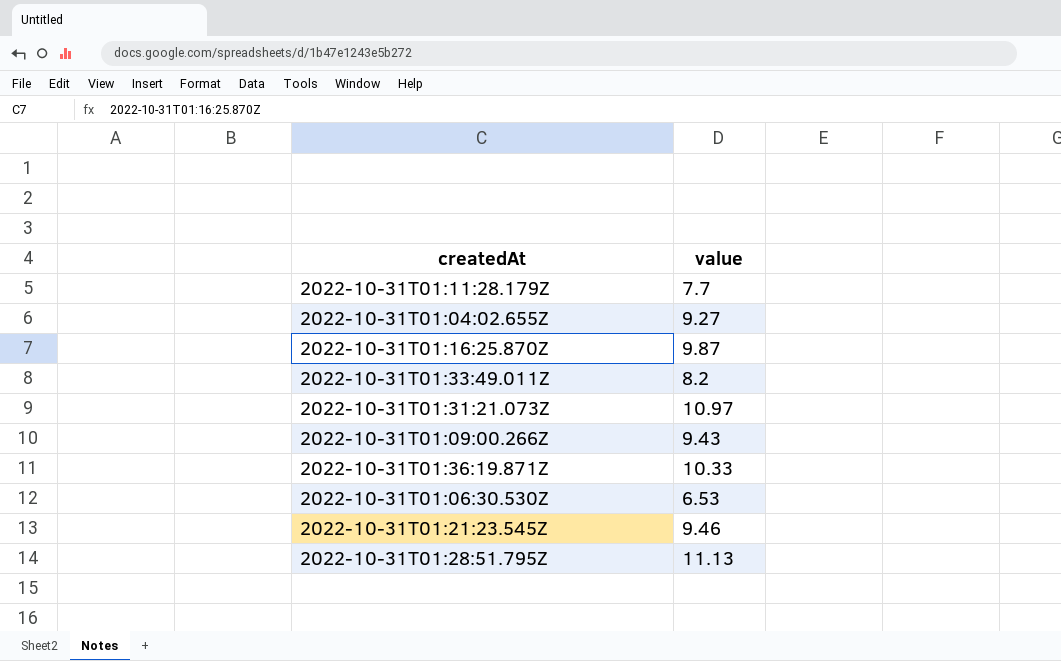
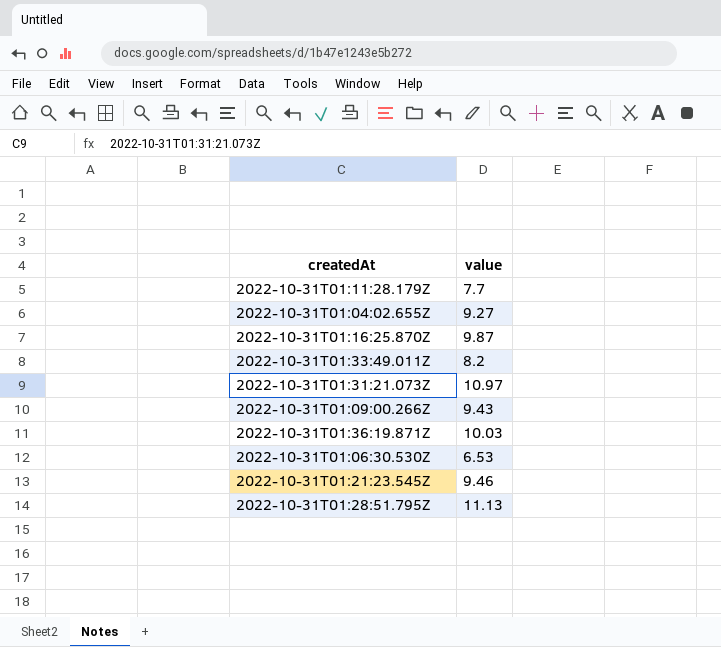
2022-10-31T01:36:19.871Z | value: 10.33 -> 10.03

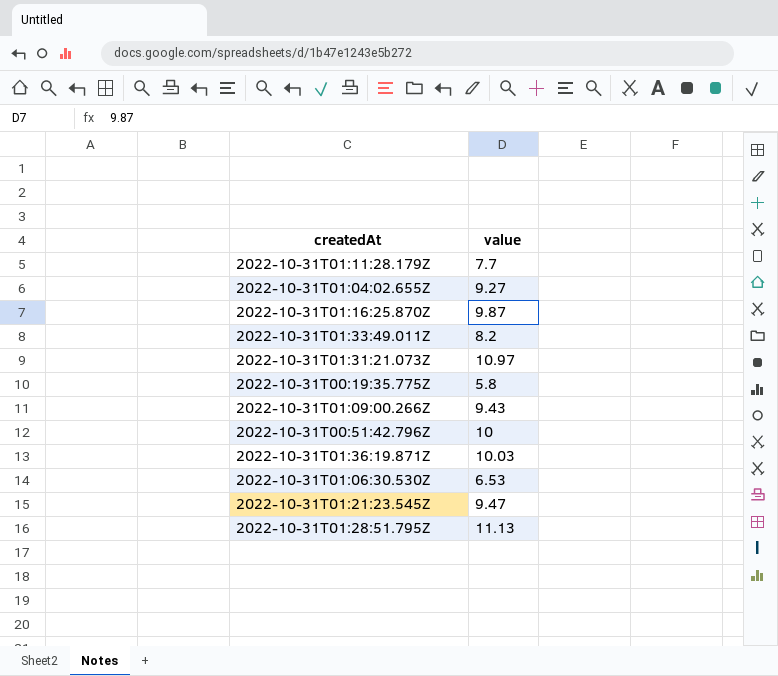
row 2022-10-31T00:19:35.775Z: none -> 5.8
row 2022-10-31T00:51:42.796Z: none -> 10
2022-10-31T01:21:23.545Z | value: 9.46 -> 9.47

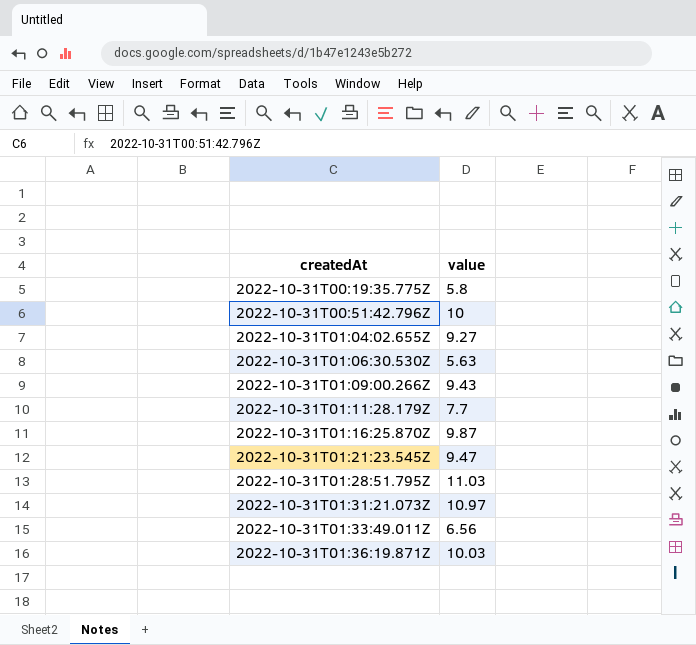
row order: none -> createdAt ascending
2022-10-31T01:06:30.530Z | value: 6.53 -> 5.63
2022-10-31T01:28:51.795Z | value: 11.13 -> 11.03
2022-10-31T01:33:49.011Z | value: 8.2 -> 6.56

